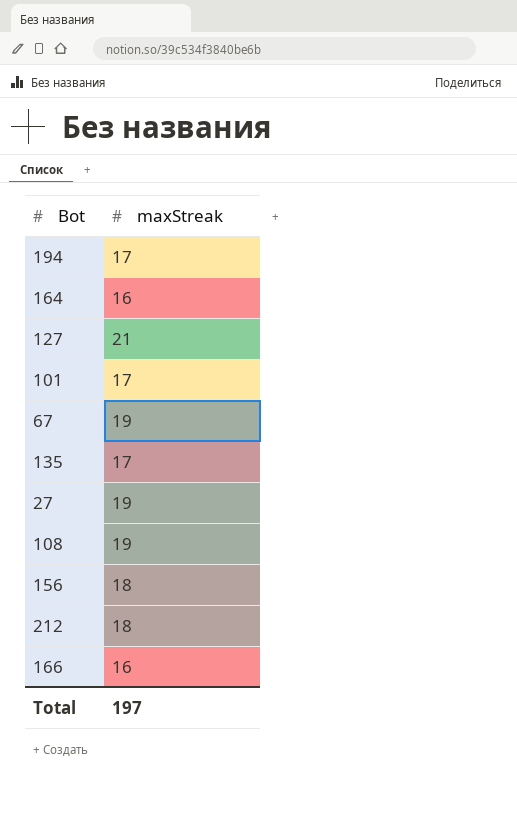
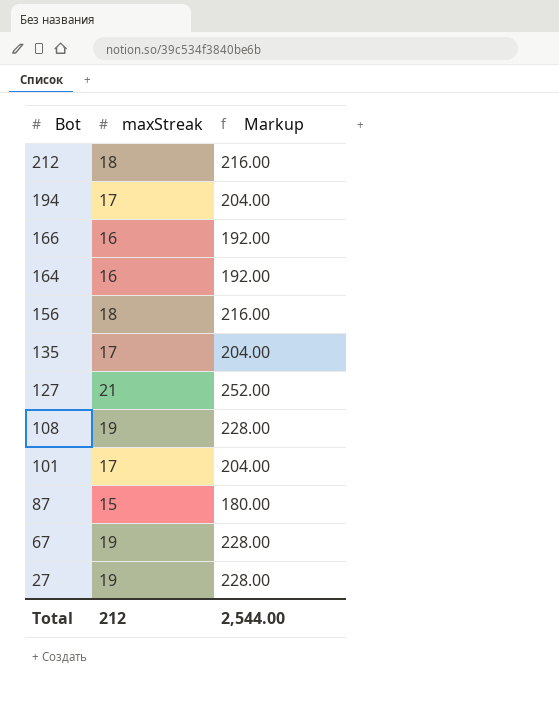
row order: none -> Bot descending
column Markup | formula: none -> [maxStreak] * 12
row 87: none -> 15 | 180.00
Total | maxStreak: 197 -> 212

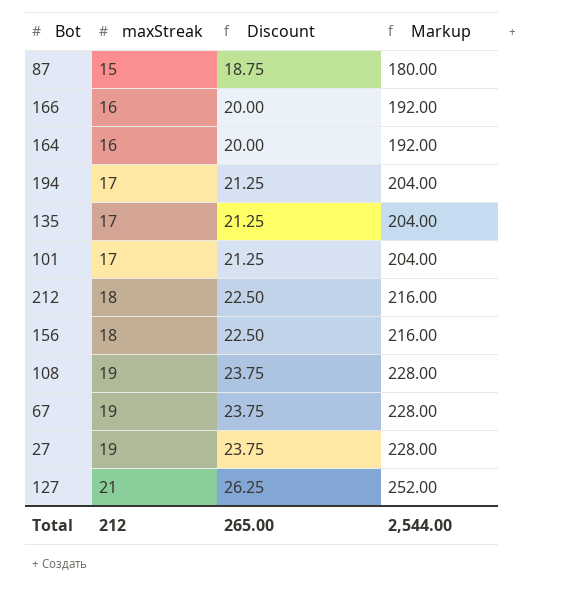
row order: Bot descending -> maxStreak ascending
column Discount | formula: none -> [maxStreak] * 1.25

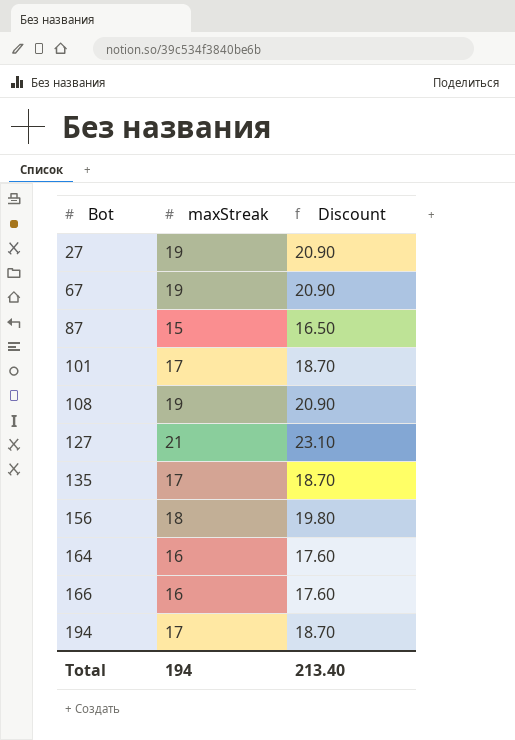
row order: maxStreak ascending -> Bot ascending
column Markup | formula: [maxStreak] * 12 -> none
column Discount | formula: [maxStreak] * 1.25 -> [maxStreak] * 1.1
row 212: 18 | 22.50 | 216.00 -> none
Total | maxStreak: 212 -> 194
Total | Discount: 265.00 -> 213.40

